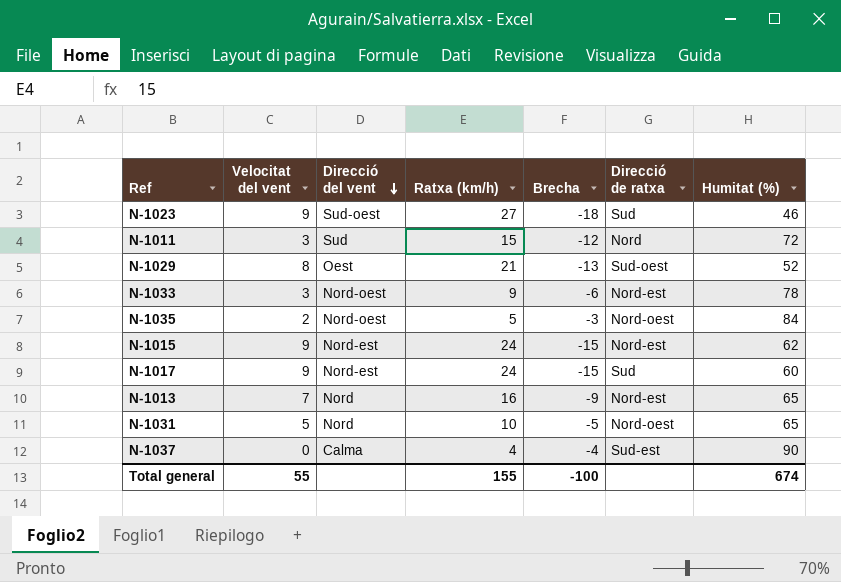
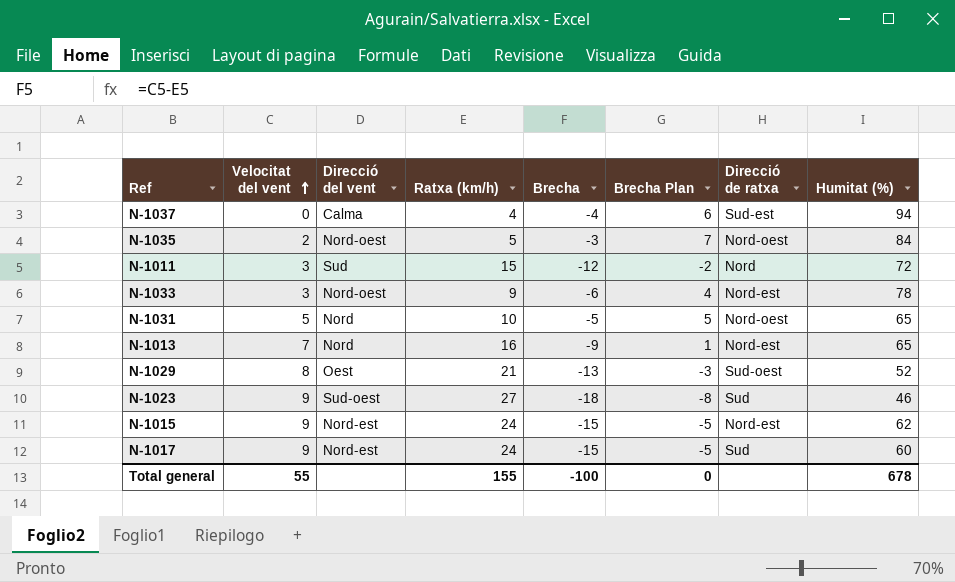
row order: Direcció del vent descending -> Velocitat del vent ascending
column Brecha Plan | formula: none -> [Brecha] + 10
N-1037 | Humitat (%): 90 -> 94
Total general | Humitat (%): 674 -> 678

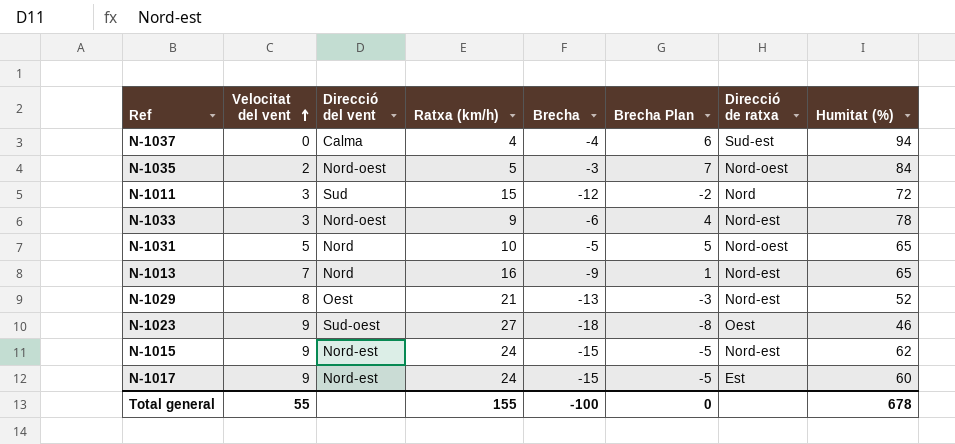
N-1029 | Direcció de ratxa: Sud-oest -> Nord-est
N-1023 | Direcció de ratxa: Sud -> Oest
N-1017 | Direcció de ratxa: Sud -> Est

